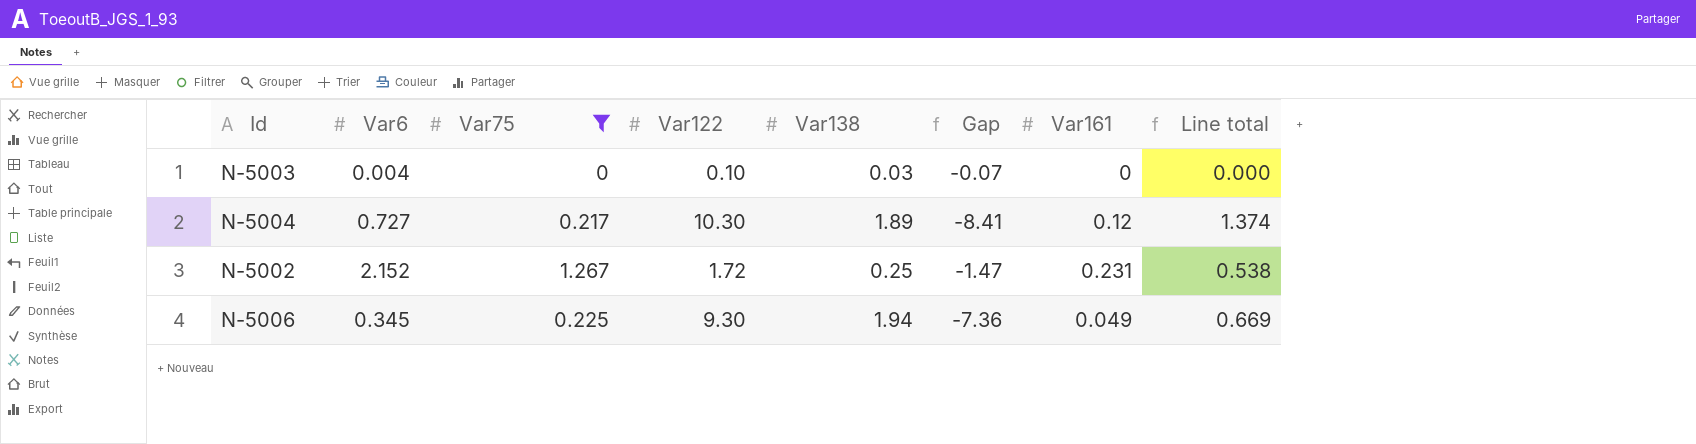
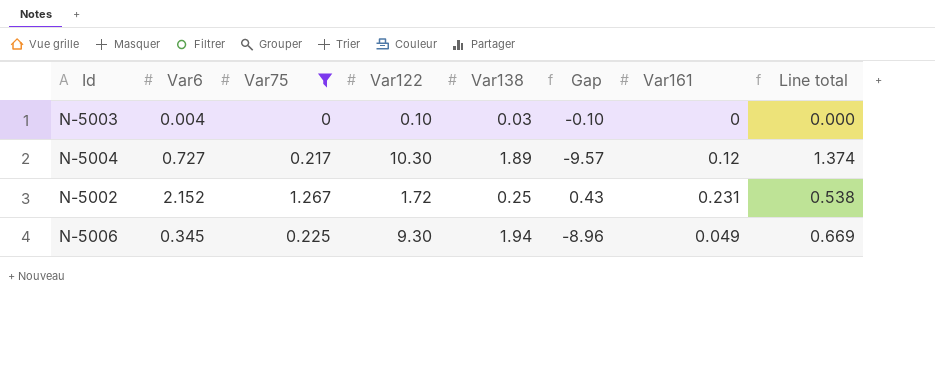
column Gap | formula: [Var138] - [Var122] -> [Var6] - [Var122]

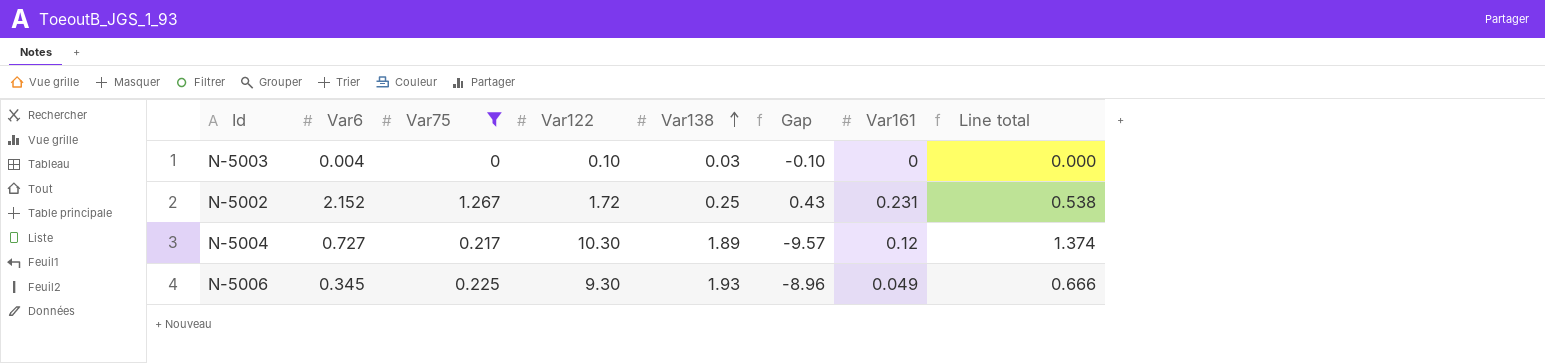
row order: none -> Var138 ascending
N-5006 | Var138: 1.94 -> 1.93
N-5006 | Line total: 0.669 -> 0.666

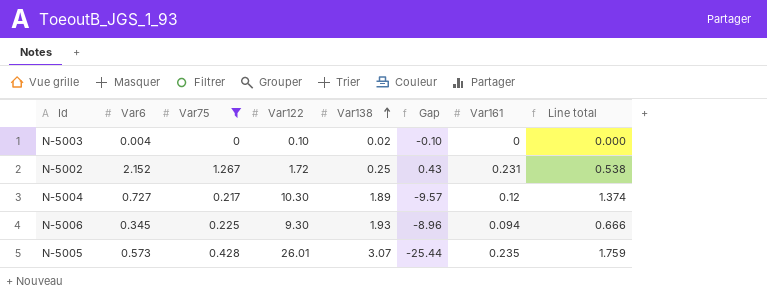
N-5003 | Var138: 0.03 -> 0.02
N-5006 | Var161: 0.049 -> 0.094
row N-5005: none -> 0.573 | 0.428 | 26.01 | 3.07 | -25.44 | 0.235 | 1.759

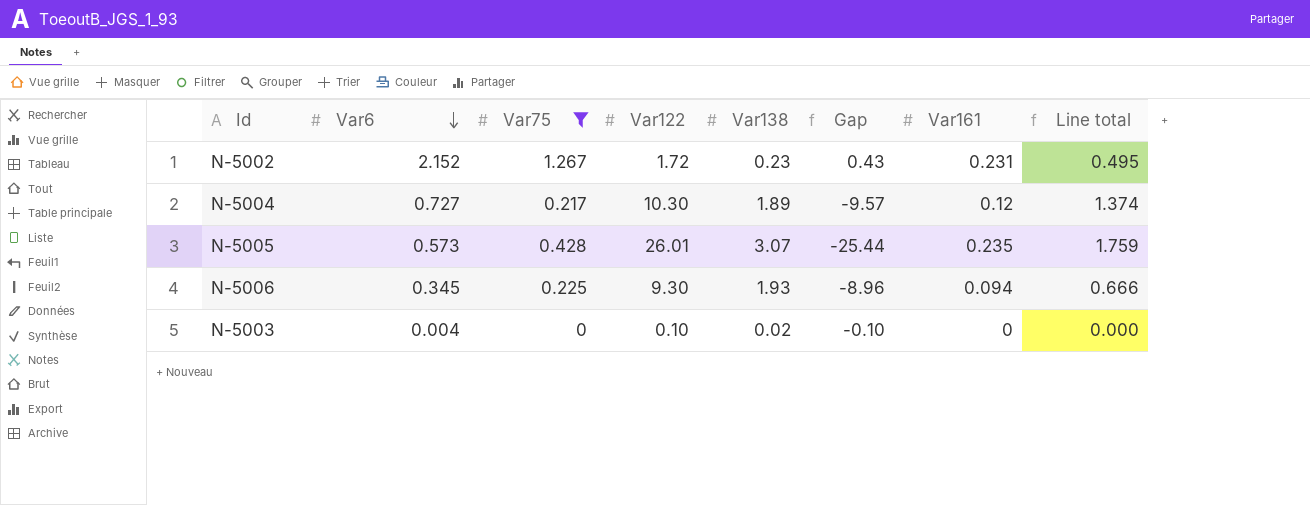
row order: Var138 ascending -> Var6 descending
N-5002 | Var138: 0.25 -> 0.23
N-5002 | Line total: 0.538 -> 0.495

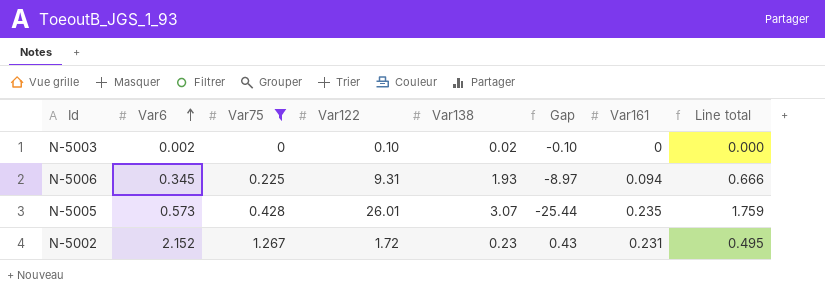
row order: Var6 descending -> Var6 ascending
row N-5004: 0.727 | 0.217 | 10.30 | 1.89 | -9.57 | 0.12 | 1.374 -> none
N-5003 | Var6: 0.004 -> 0.002
N-5006 | Var122: 9.30 -> 9.31
N-5006 | Gap: -8.96 -> -8.97

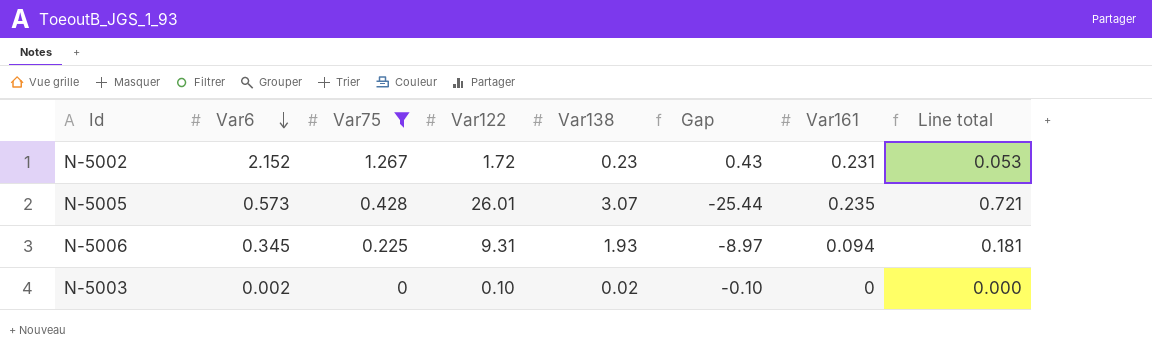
row order: Var6 ascending -> Var6 descending
column Line total | formula: [Var6] * [Var138] -> [Var138] * [Var161]

